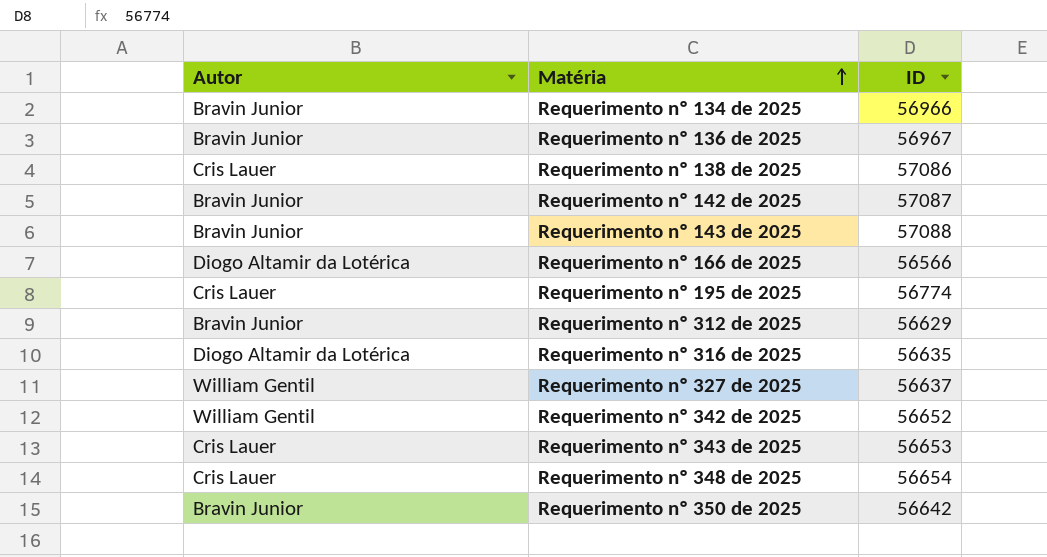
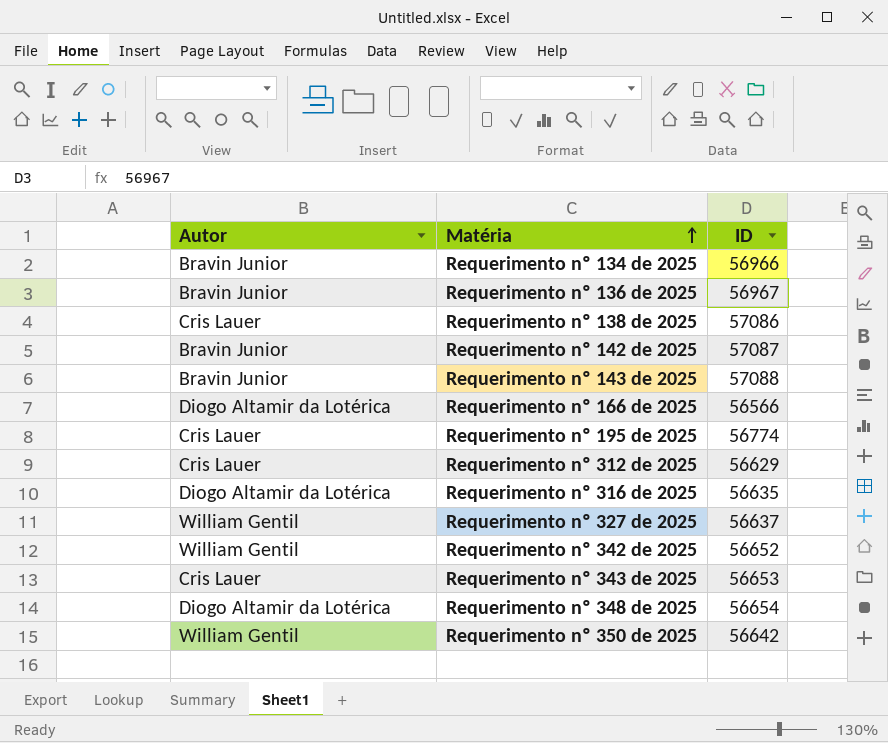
Requerimento nº 312 de 2025 | Autor: Bravin Junior -> Cris Lauer
Requerimento nº 348 de 2025 | Autor: Cris Lauer -> Diogo Altamir da Lotérica
Requerimento nº 350 de 2025 | Autor: Bravin Junior -> William Gentil

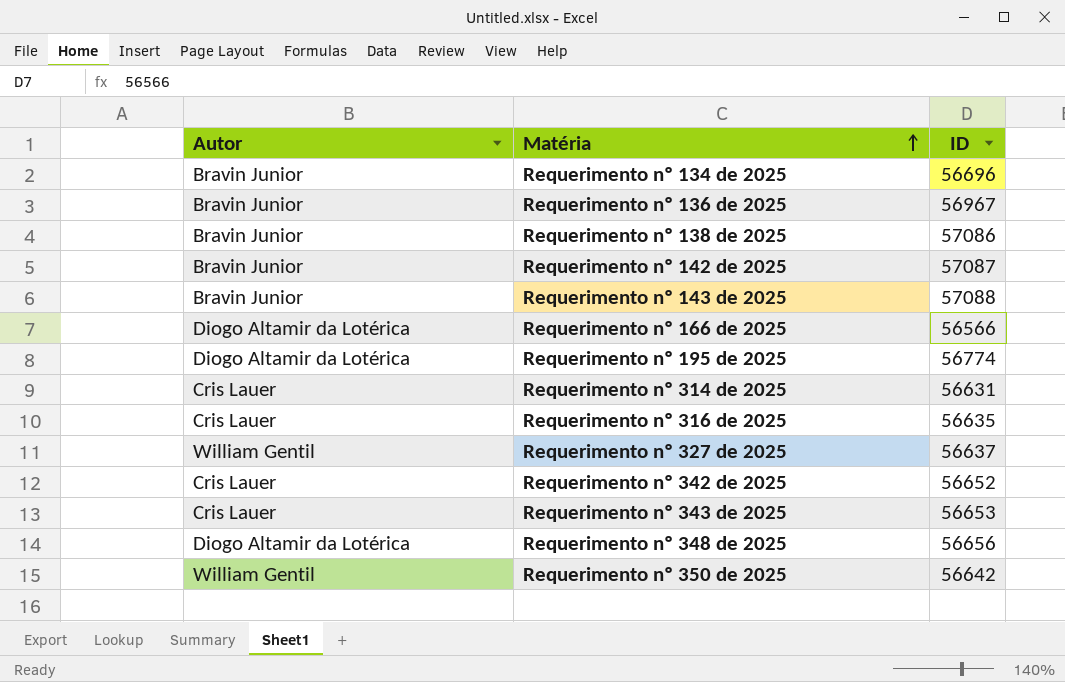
row Requerimento nº 312 de 2025: Cris Lauer | 56629 -> none
Requerimento nº 134 de 2025 | ID: 56966 -> 56696
Requerimento nº 138 de 2025 | Autor: Cris Lauer -> Bravin Junior
Requerimento nº 195 de 2025 | Autor: Cris Lauer -> Diogo Altamir da Lotérica
row Requerimento nº 314 de 2025: none -> Cris Lauer | 56631
Requerimento nº 316 de 2025 | Autor: Diogo Altamir da Lotérica -> Cris Lauer
Requerimento nº 342 de 2025 | Autor: William Gentil -> Cris Lauer
Requerimento nº 348 de 2025 | ID: 56654 -> 56656

